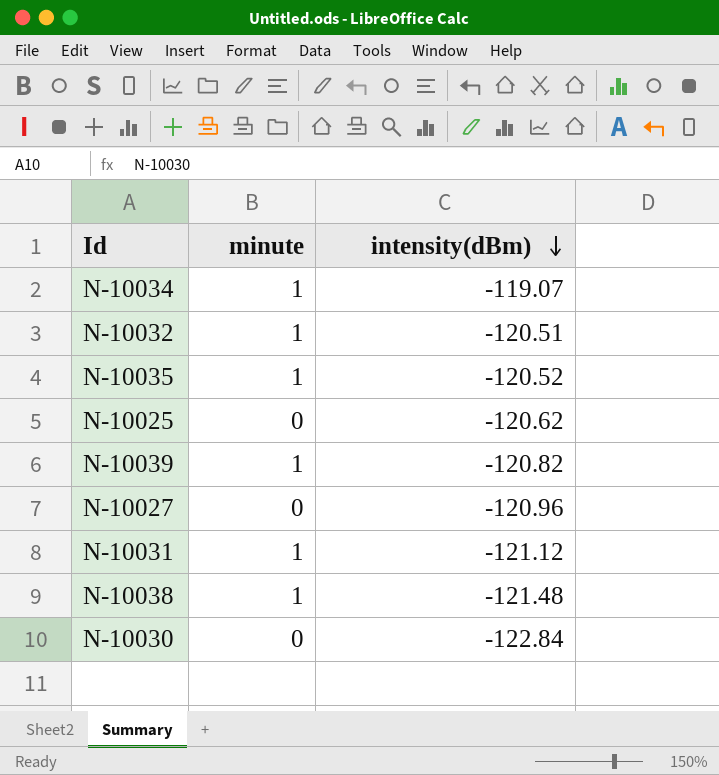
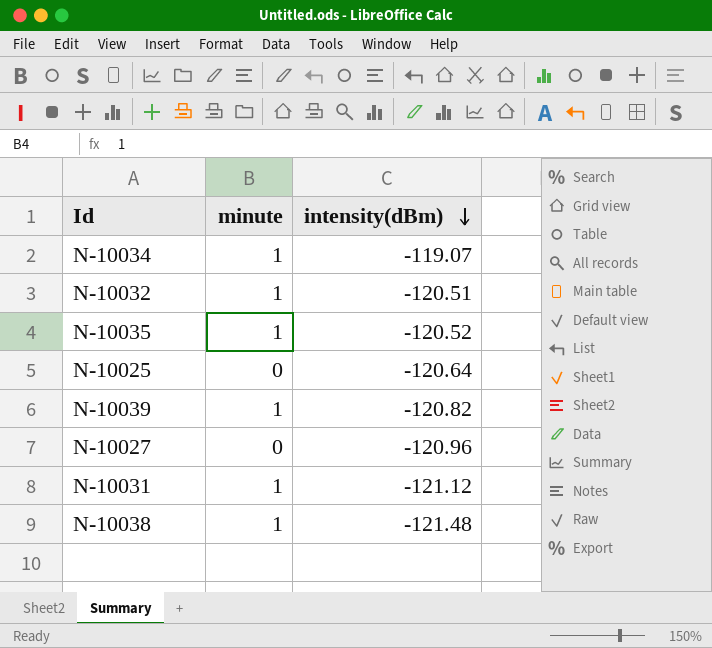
row N-10030: 0 | -122.84 -> none
N-10025 | intensity(dBm): -120.62 -> -120.64

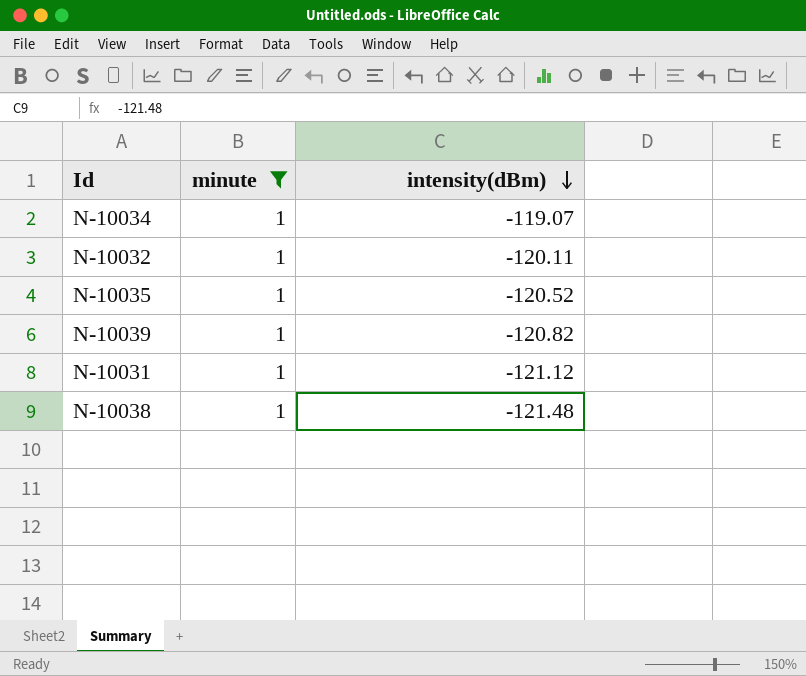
filter: none -> minute = 1
N-10032 | intensity(dBm): -120.51 -> -120.11

